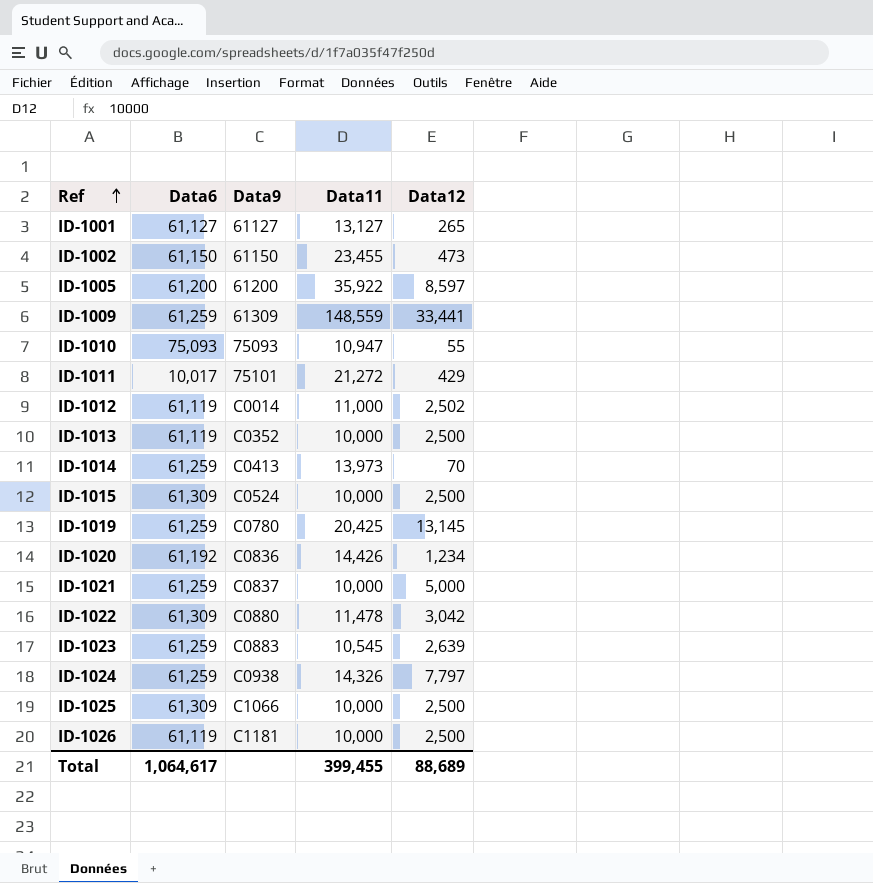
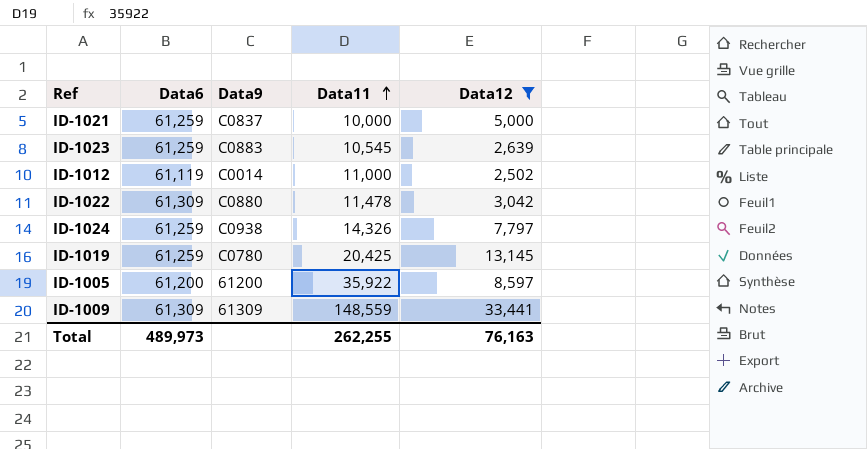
filter: none -> Data12 >= 2,502
row order: Ref ascending -> Data11 ascending
ID-1009 | Data6: 61,259 -> 61,309
Total | Data6: 1,064,617 -> 489,973
Total | Data11: 399,455 -> 262,255
Total | Data12: 88,689 -> 76,163

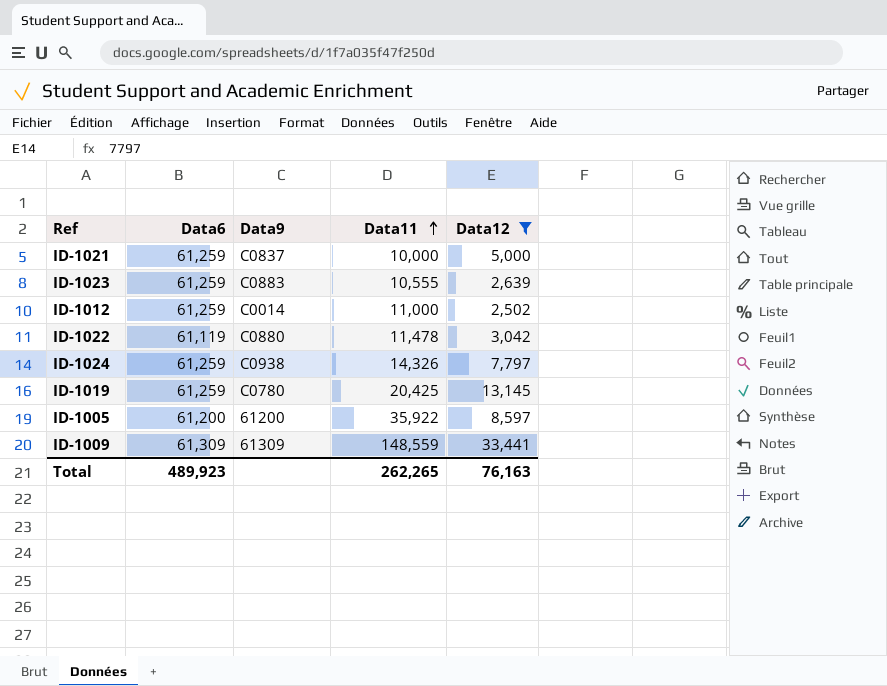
ID-1023 | Data11: 10,545 -> 10,555
ID-1012 | Data6: 61,119 -> 61,259
ID-1022 | Data6: 61,309 -> 61,119
Total | Data6: 489,973 -> 489,923
Total | Data11: 262,255 -> 262,265

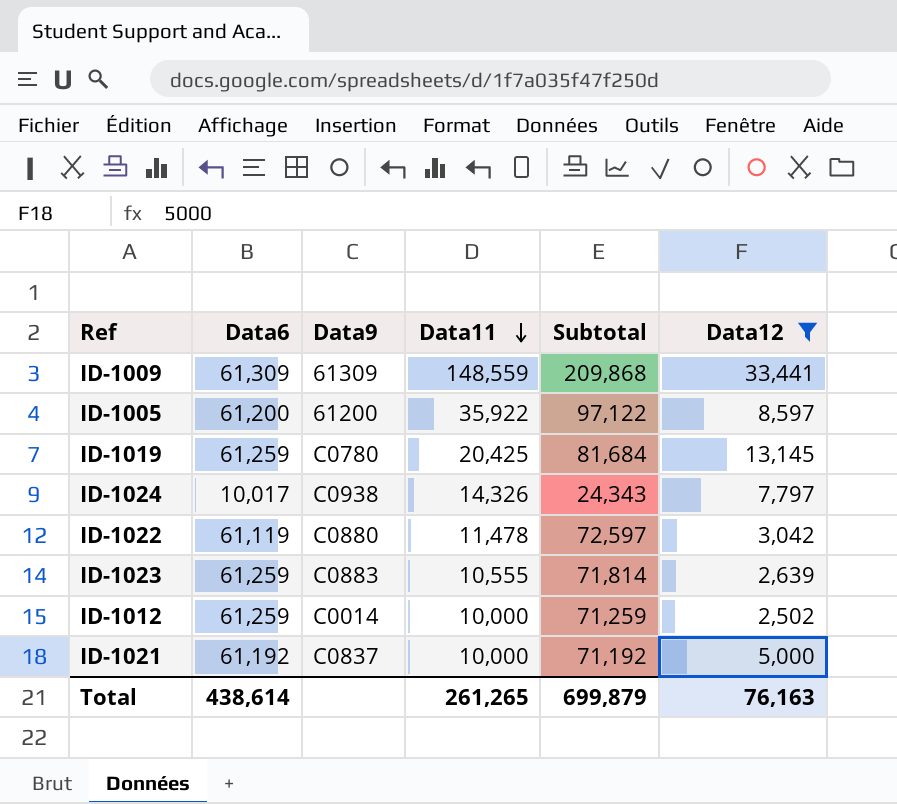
row order: Data11 ascending -> Data11 descending
column Subtotal | formula: none -> [Data6] + [Data11]
ID-1024 | Data6: 61,259 -> 10,017
ID-1012 | Data11: 11,000 -> 10,000
ID-1021 | Data6: 61,259 -> 61,192
Total | Data6: 489,923 -> 438,614
Total | Data11: 262,265 -> 261,265

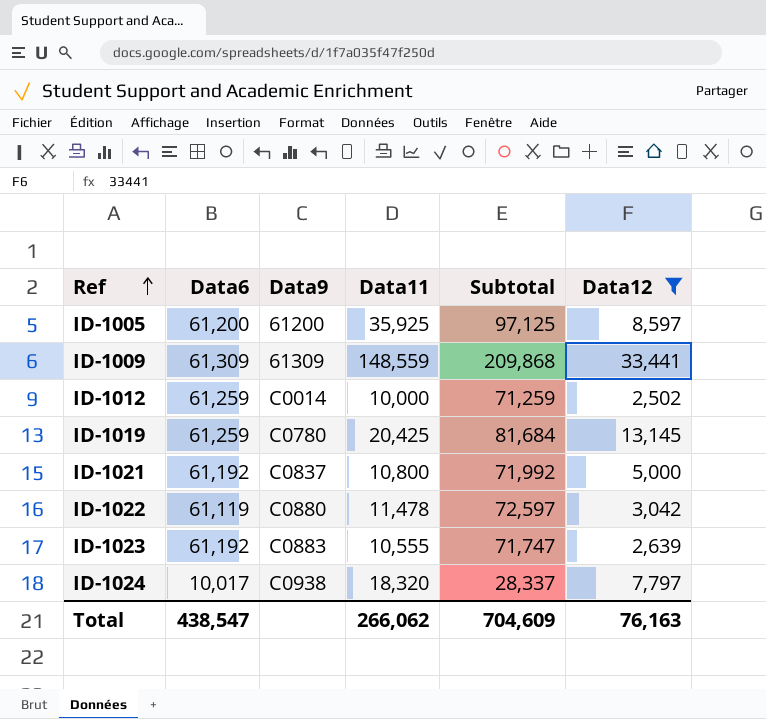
row order: Data11 descending -> Ref ascending
ID-1005 | Data11: 35,922 -> 35,925
ID-1005 | Subtotal: 97,122 -> 97,125
ID-1021 | Data11: 10,000 -> 10,800
ID-1021 | Subtotal: 71,192 -> 71,992
ID-1023 | Data6: 61,259 -> 61,192
ID-1023 | Subtotal: 71,814 -> 71,747
ID-1024 | Data11: 14,326 -> 18,320
ID-1024 | Subtotal: 24,343 -> 28,337
Total | Data6: 438,614 -> 438,547
Total | Data11: 261,265 -> 266,062
Total | Subtotal: 699,879 -> 704,609

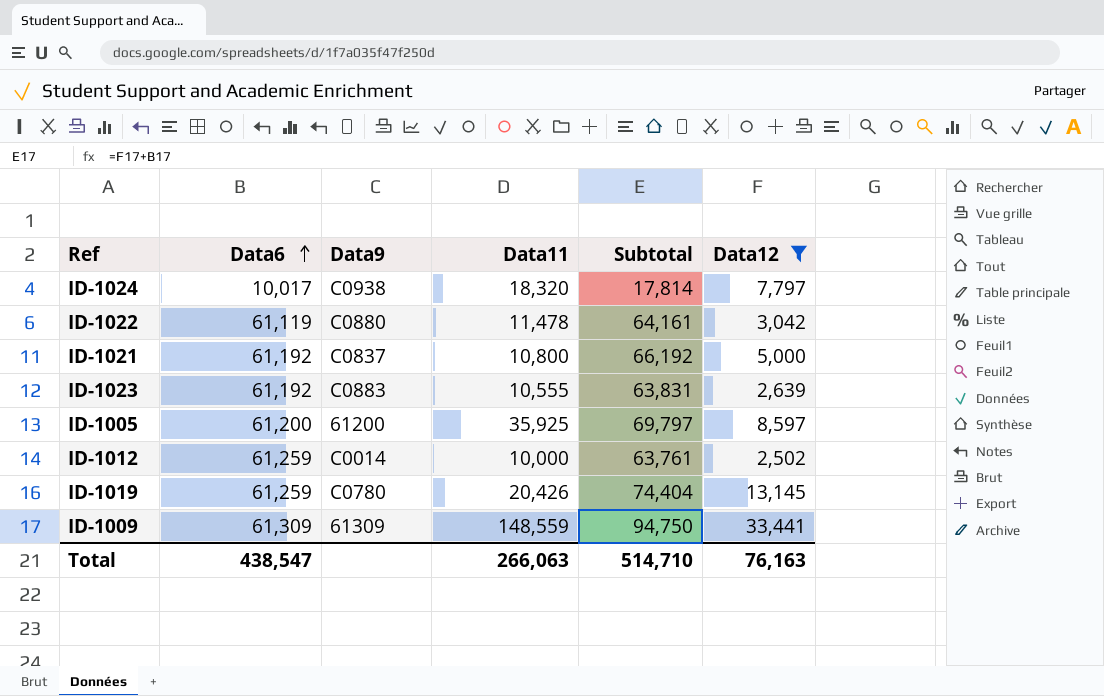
row order: Ref ascending -> Data6 ascending
column Subtotal | formula: [Data6] + [Data11] -> [Data6] + [Data12]
ID-1019 | Data11: 20,425 -> 20,426
Total | Data11: 266,062 -> 266,063
Total | Subtotal: 704,609 -> 514,710

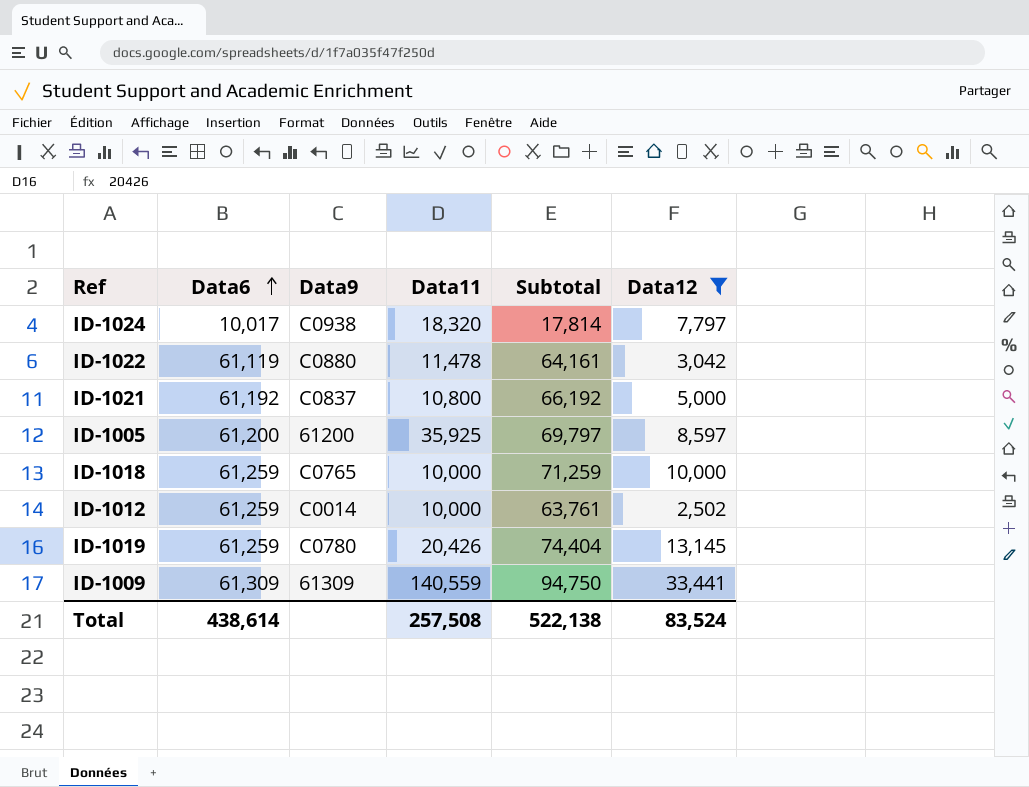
row ID-1023: 61,192 | C0883 | 10,555 | 63,831 | 2,639 -> none
row ID-1018: none -> 61,259 | C0765 | 10,000 | 71,259 | 10,000
ID-1009 | Data11: 148,559 -> 140,559
Total | Data6: 438,547 -> 438,614
Total | Data11: 266,063 -> 257,508
Total | Subtotal: 514,710 -> 522,138
Total | Data12: 76,163 -> 83,524

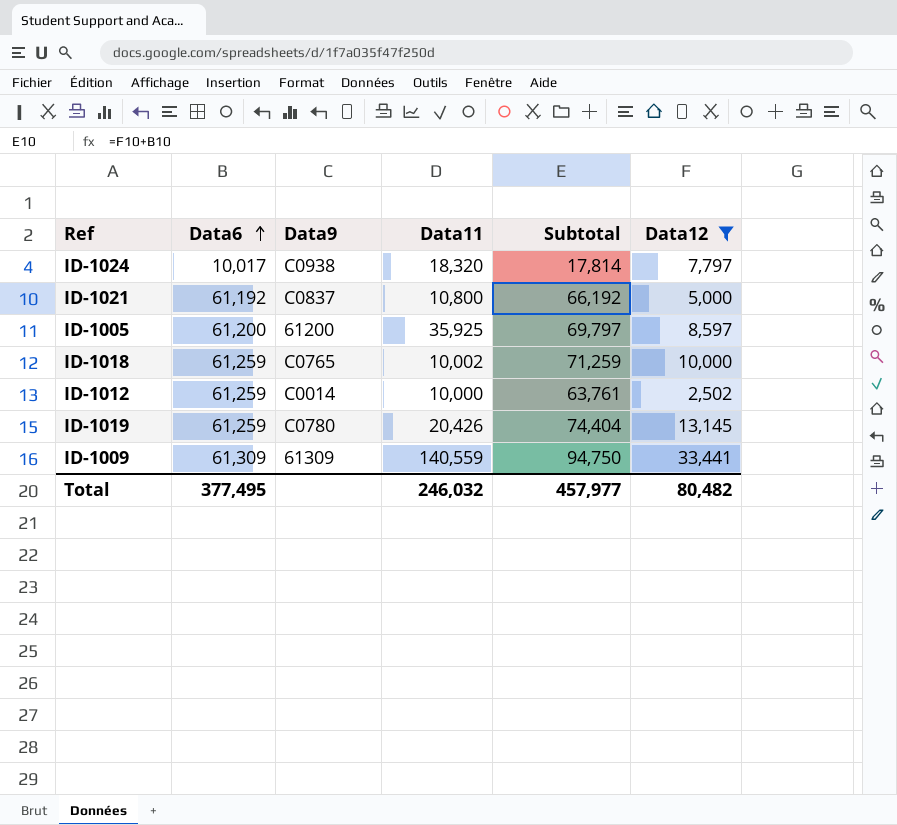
row ID-1022: 61,119 | C0880 | 11,478 | 64,161 | 3,042 -> none
ID-1018 | Data11: 10,000 -> 10,002
Total | Data6: 438,614 -> 377,495
Total | Data11: 257,508 -> 246,032
Total | Subtotal: 522,138 -> 457,977
Total | Data12: 83,524 -> 80,482

